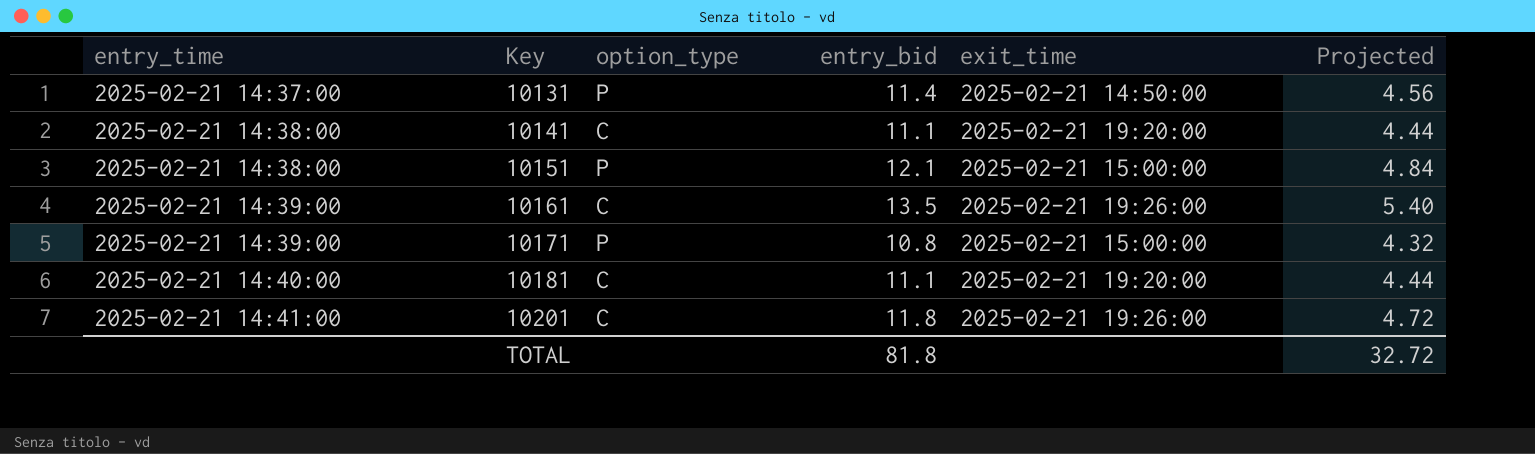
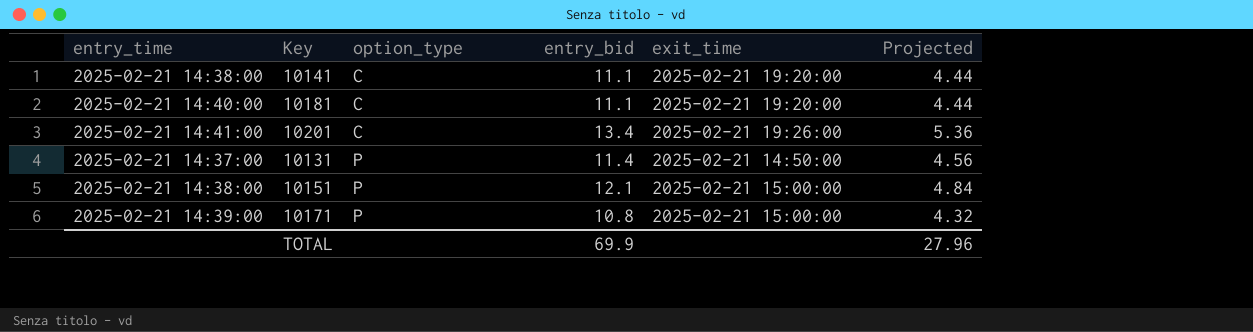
row order: entry_time ascending -> option_type ascending
row 10161: 2025-02-21 14:39:00 | C | 13.5 | 2025-02-21 19:26:00 | 5.40 -> none
10201 | entry_bid: 11.8 -> 13.4
10201 | Projected: 4.72 -> 5.36
TOTAL | entry_bid: 81.8 -> 69.9
TOTAL | Projected: 32.72 -> 27.96

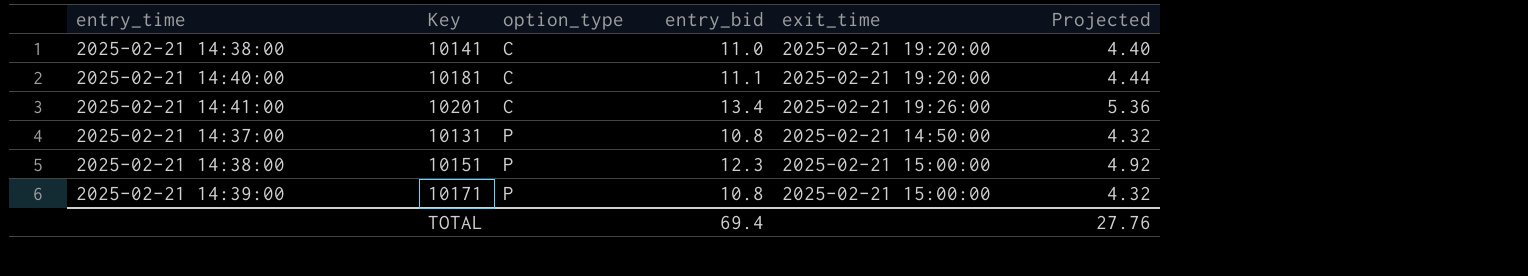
10141 | entry_bid: 11.1 -> 11.0
10141 | Projected: 4.44 -> 4.40
10131 | entry_bid: 11.4 -> 10.8
10131 | Projected: 4.56 -> 4.32
10151 | entry_bid: 12.1 -> 12.3
10151 | Projected: 4.84 -> 4.92
TOTAL | entry_bid: 69.9 -> 69.4
TOTAL | Projected: 27.96 -> 27.76

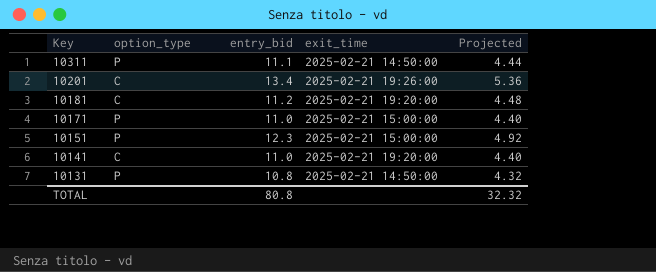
row order: option_type ascending -> Key descending
column entry_time | position: 1 -> none
row 10311: none -> P | 11.1 | 2025-02-21 14:50:00 | 4.44
10181 | entry_bid: 11.1 -> 11.2
10181 | Projected: 4.44 -> 4.48
10171 | entry_bid: 10.8 -> 11.0
10171 | Projected: 4.32 -> 4.40
TOTAL | entry_bid: 69.4 -> 80.8
TOTAL | Projected: 27.76 -> 32.32

